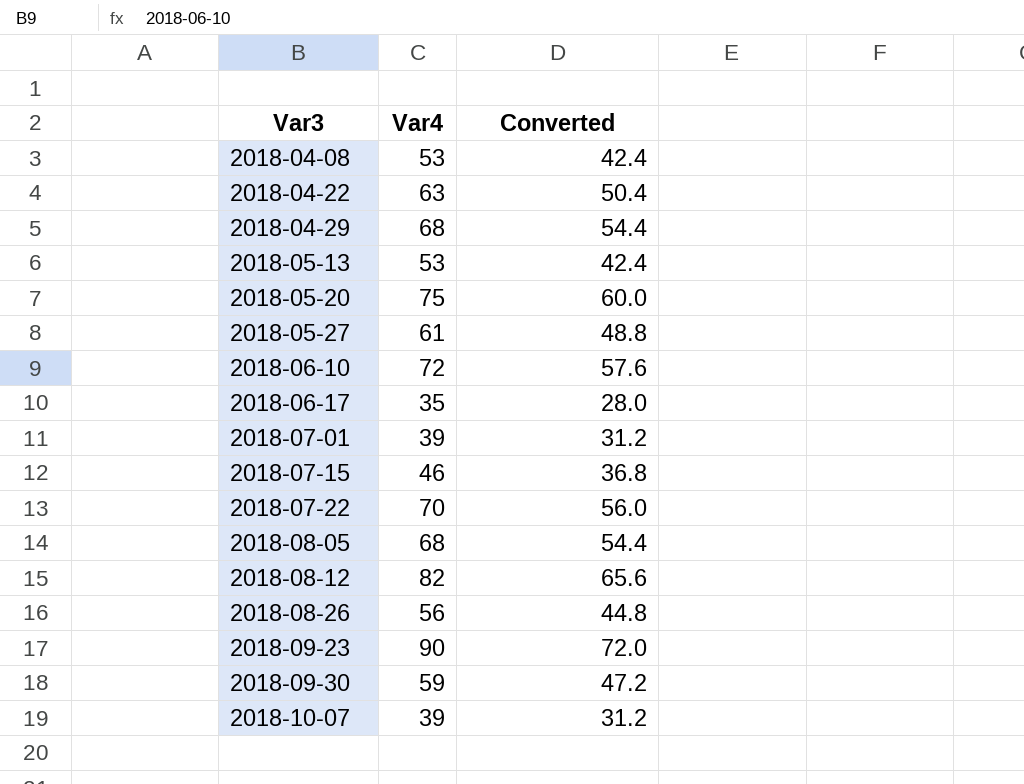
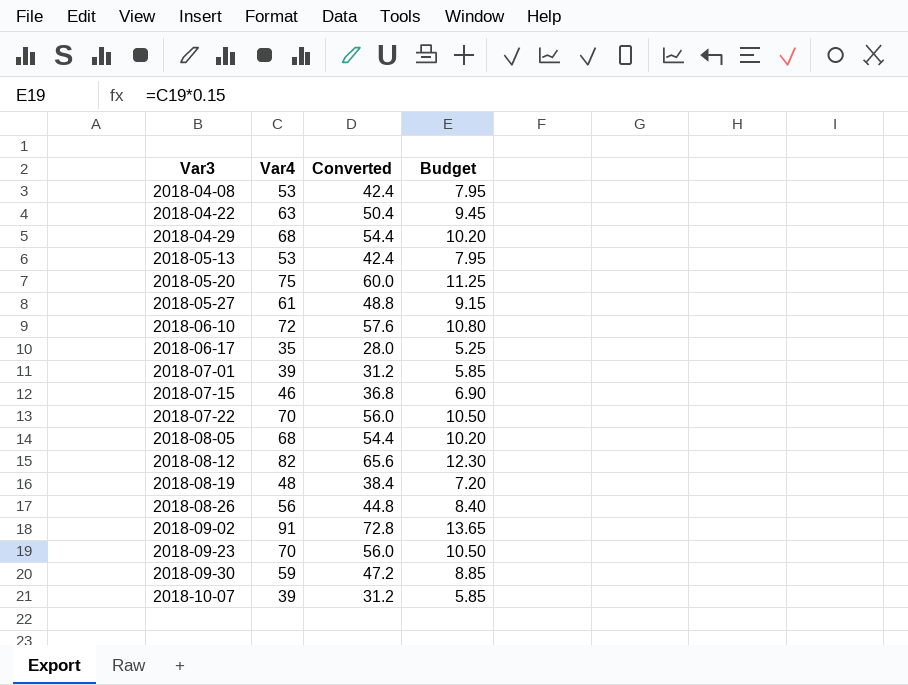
column Budget | formula: none -> [Var4] * 0.15
row 2018-08-19: none -> 48 | 38.4 | 7.20
row 2018-09-02: none -> 91 | 72.8 | 13.65
2018-09-23 | Var4: 90 -> 70
2018-09-23 | Converted: 72.0 -> 56.0

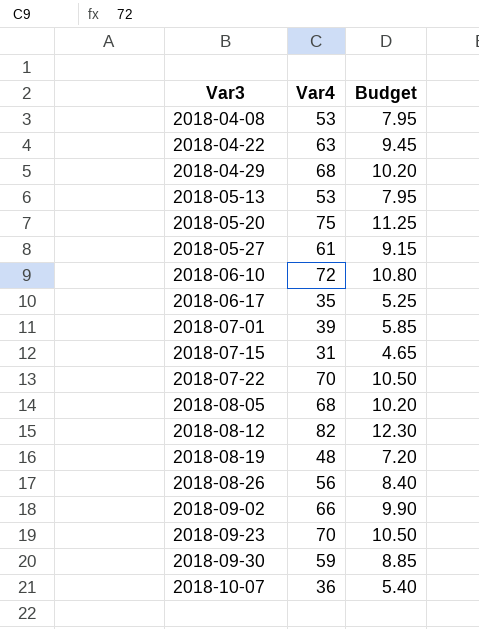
column Converted | formula: [Var4] * 0.8 -> none
2018-07-15 | Var4: 46 -> 31
2018-07-15 | Budget: 6.90 -> 4.65
2018-09-02 | Var4: 91 -> 66
2018-09-02 | Budget: 13.65 -> 9.90
2018-10-07 | Var4: 39 -> 36
2018-10-07 | Budget: 5.85 -> 5.40

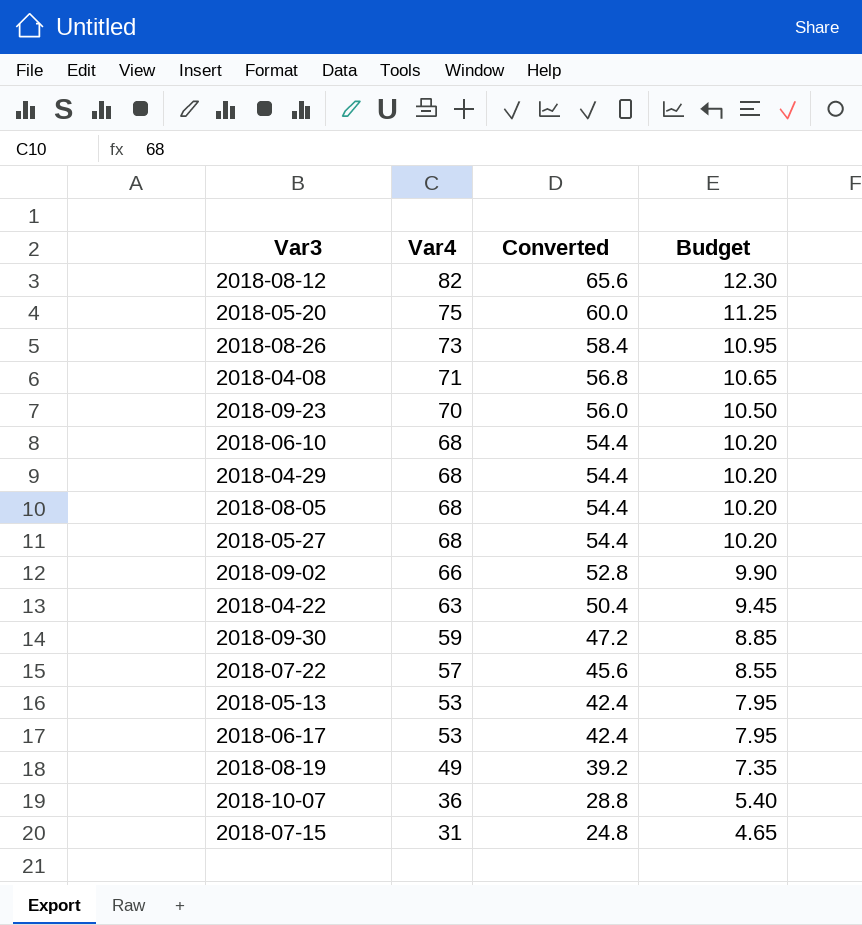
row order: Var3 ascending -> Var4 descending
column Converted | formula: none -> [Var4] * 0.8
row 2018-07-01: 39 | 5.85 -> none
2018-08-26 | Var4: 56 -> 73
2018-08-26 | Budget: 8.40 -> 10.95
2018-04-08 | Var4: 53 -> 71
2018-04-08 | Budget: 7.95 -> 10.65
2018-06-10 | Var4: 72 -> 68
2018-06-10 | Budget: 10.80 -> 10.20
2018-05-27 | Var4: 61 -> 68
2018-05-27 | Budget: 9.15 -> 10.20
2018-07-22 | Var4: 70 -> 57
2018-07-22 | Budget: 10.50 -> 8.55
2018-06-17 | Var4: 35 -> 53
2018-06-17 | Budget: 5.25 -> 7.95
2018-08-19 | Var4: 48 -> 49
2018-08-19 | Budget: 7.20 -> 7.35

